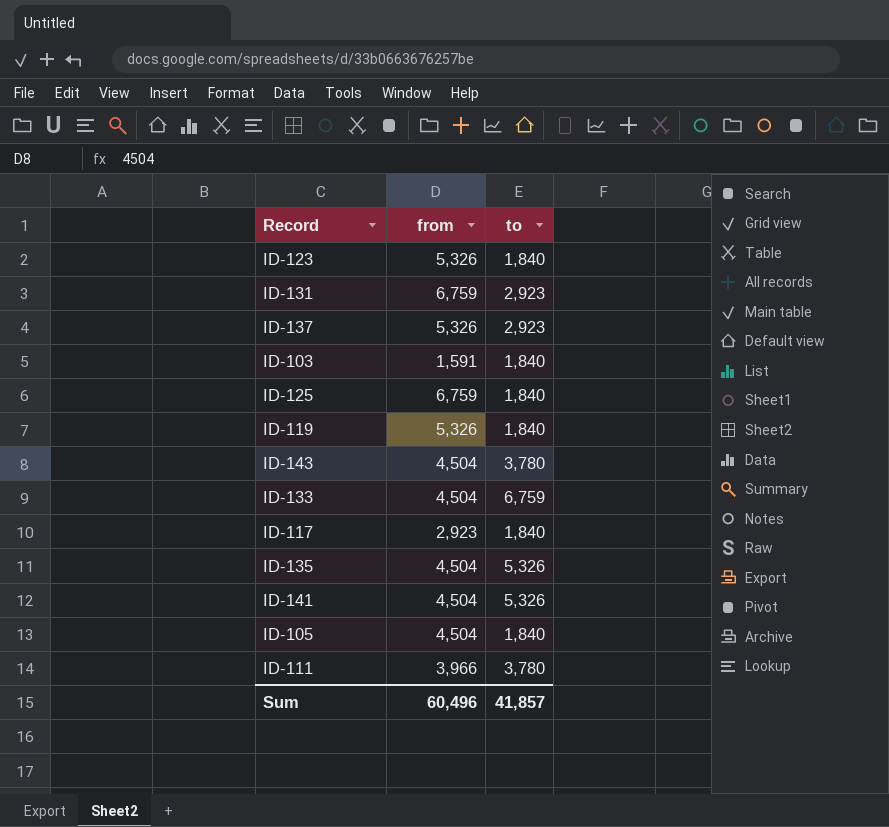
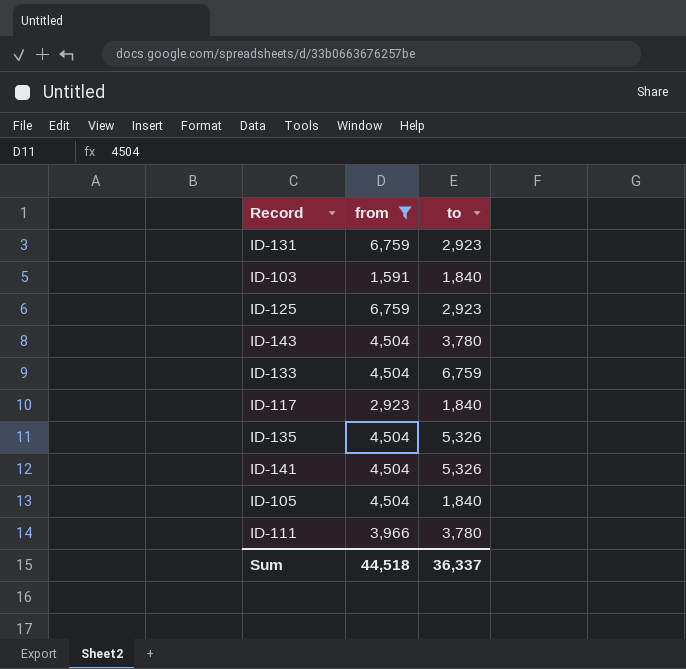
filter: none -> from != 5,326
ID-125 | to: 1,840 -> 2,923
Sum | from: 60,496 -> 44,518
Sum | to: 41,857 -> 36,337

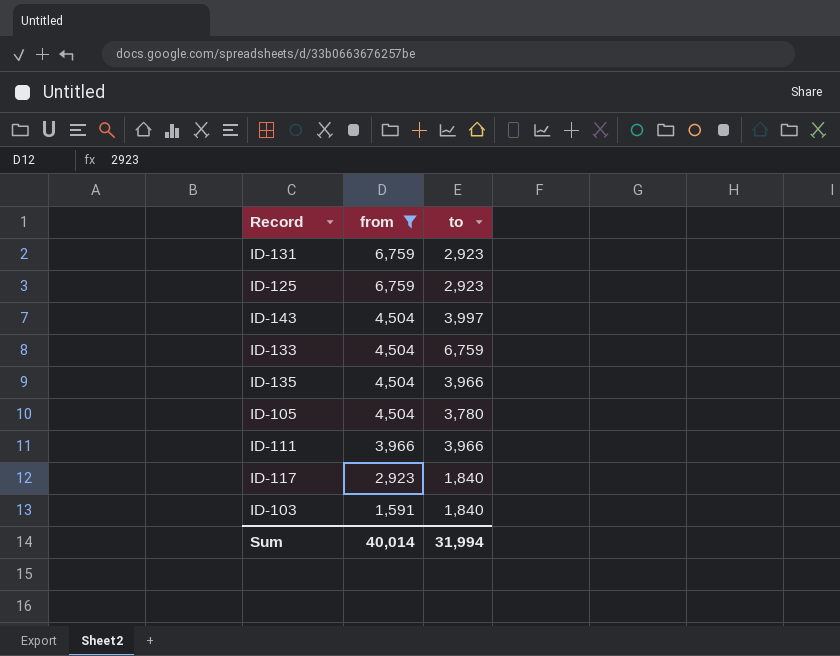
row order: none -> from descending
row ID-141: 4,504 | 5,326 -> none
ID-143 | to: 3,780 -> 3,997
ID-135 | to: 5,326 -> 3,966
ID-105 | to: 1,840 -> 3,780
ID-111 | to: 3,780 -> 3,966
Sum | from: 44,518 -> 40,014
Sum | to: 36,337 -> 31,994

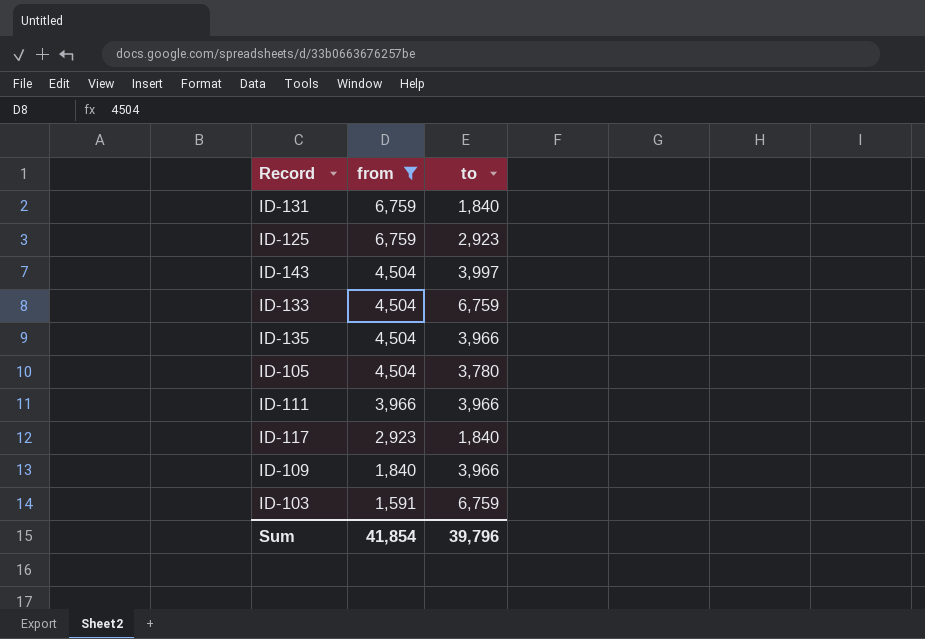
ID-131 | to: 2,923 -> 1,840
row ID-109: none -> 1,840 | 3,966
ID-103 | to: 1,840 -> 6,759
Sum | from: 40,014 -> 41,854
Sum | to: 31,994 -> 39,796

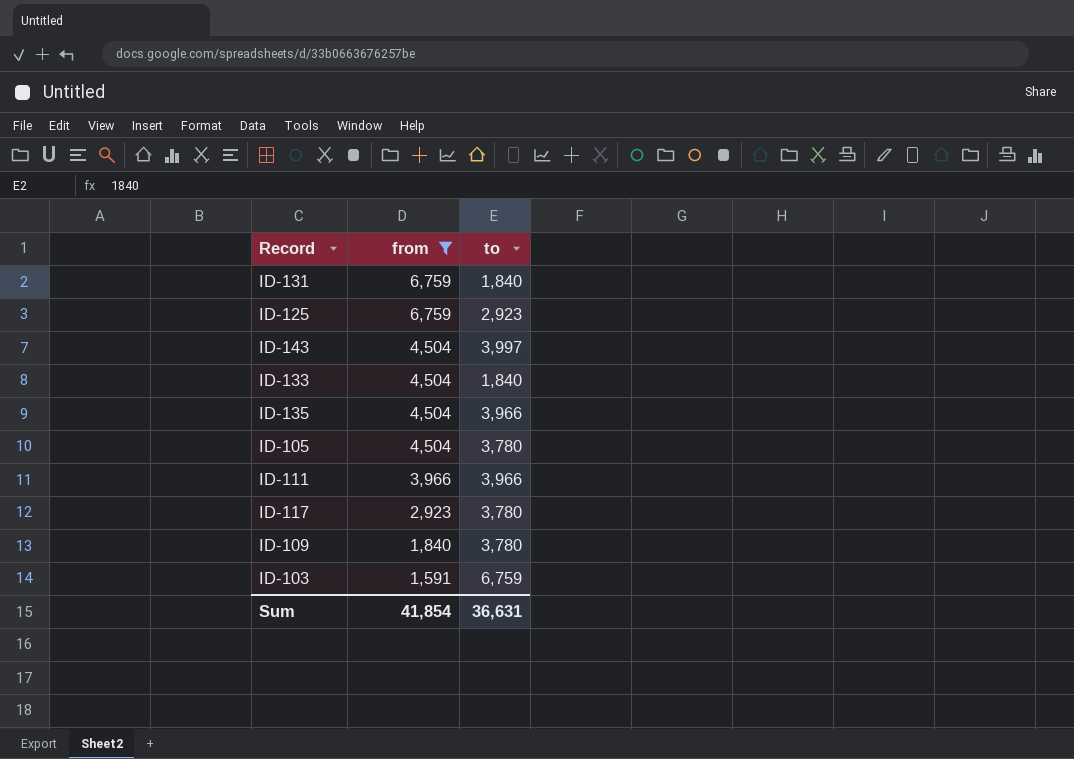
ID-133 | to: 6,759 -> 1,840
ID-117 | to: 1,840 -> 3,780
ID-109 | to: 3,966 -> 3,780
Sum | to: 39,796 -> 36,631

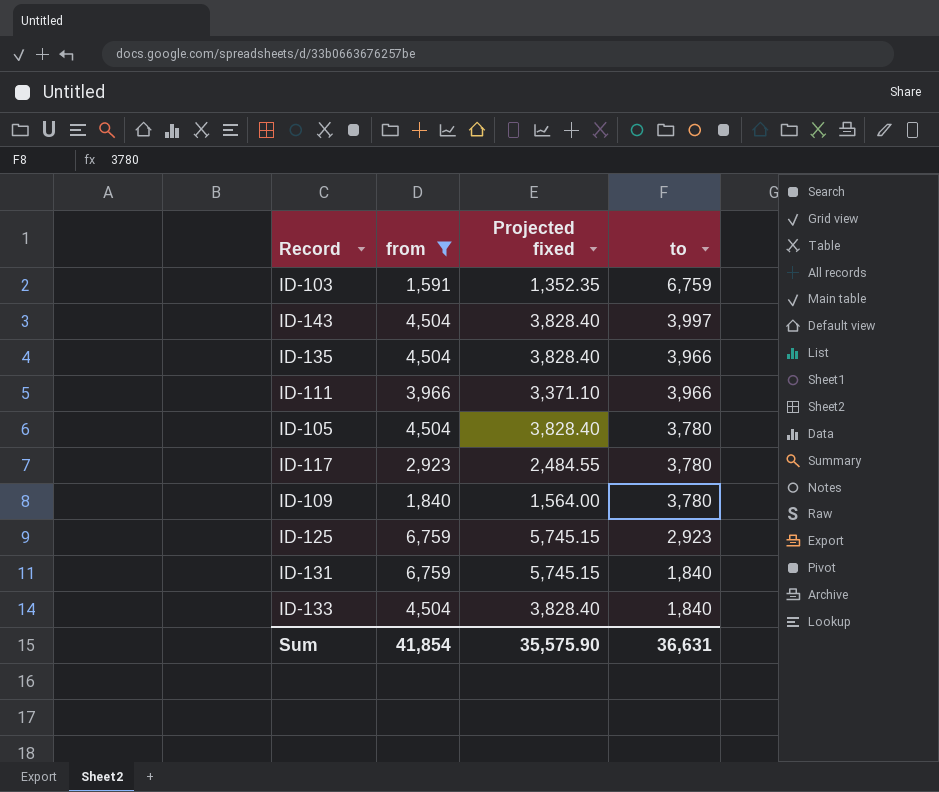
row order: from descending -> to descending
column Projected fixed | formula: none -> [from] * 0.85

